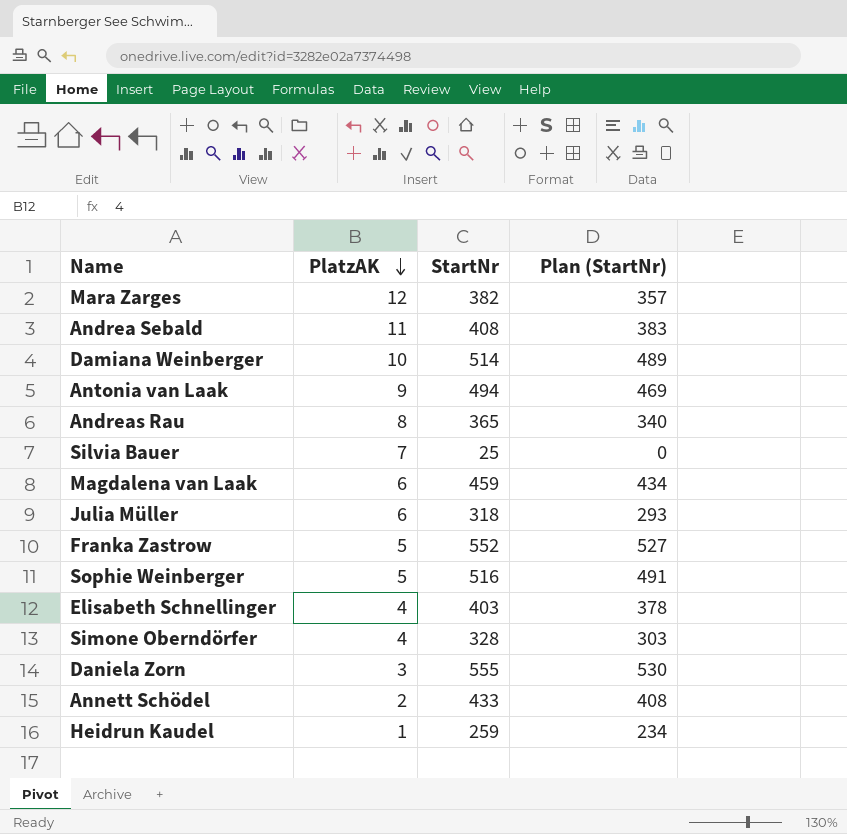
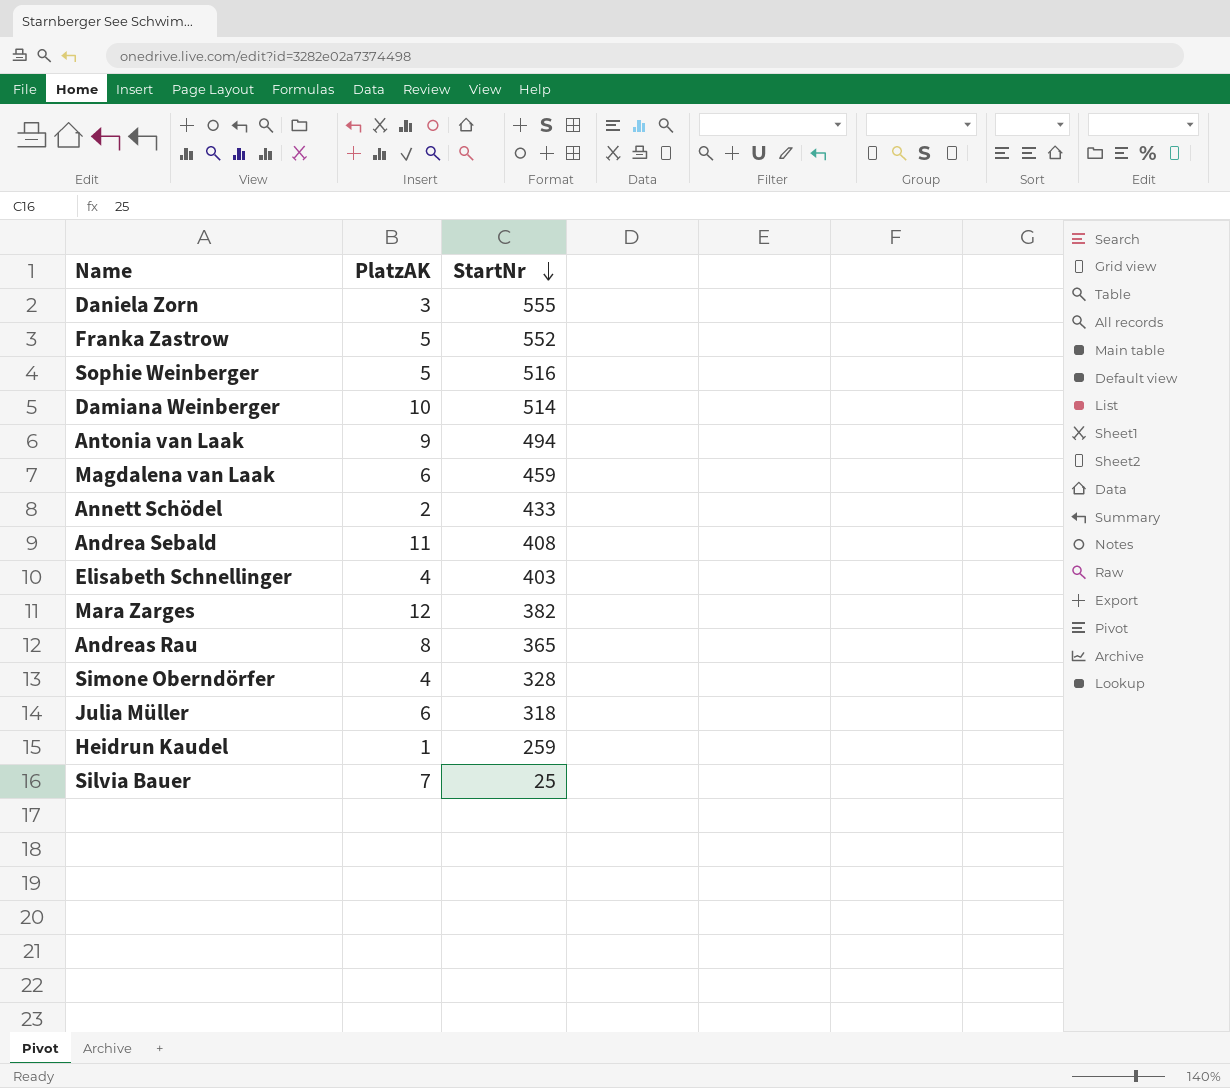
row order: PlatzAK descending -> StartNr descending
column Plan (StartNr) | formula: [StartNr] - 25 -> none

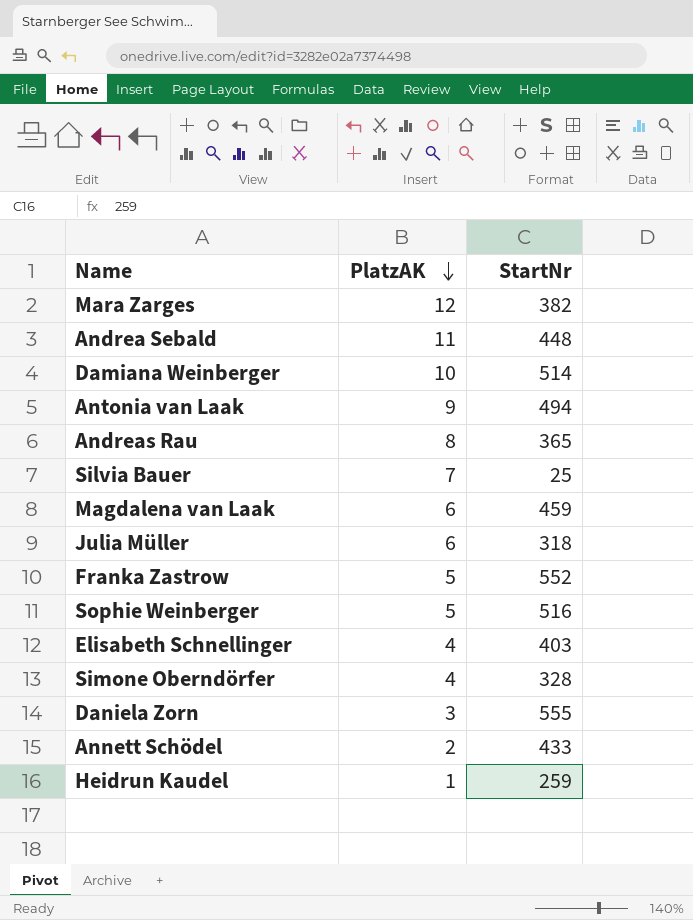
row order: StartNr descending -> PlatzAK descending
Andrea Sebald | StartNr: 408 -> 448

